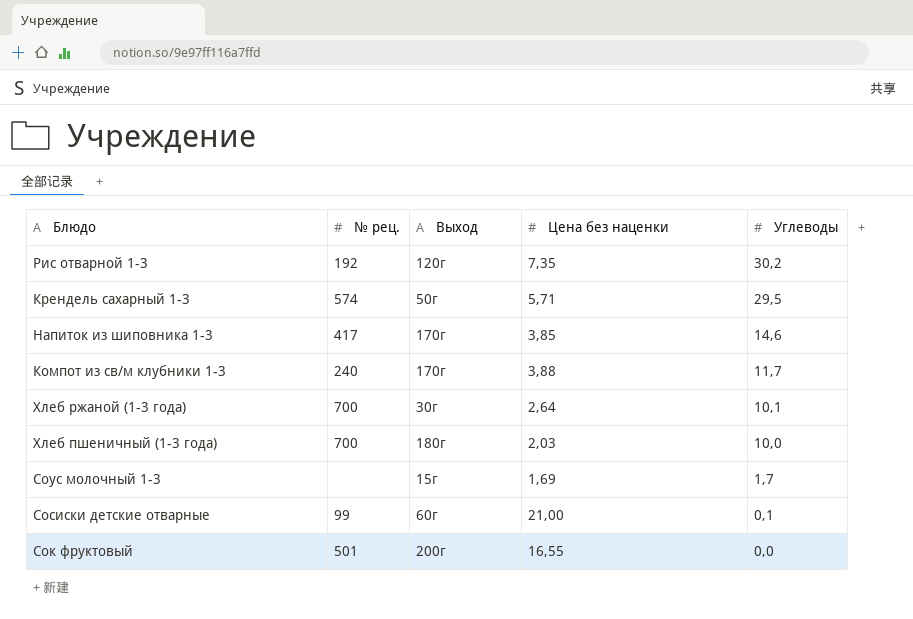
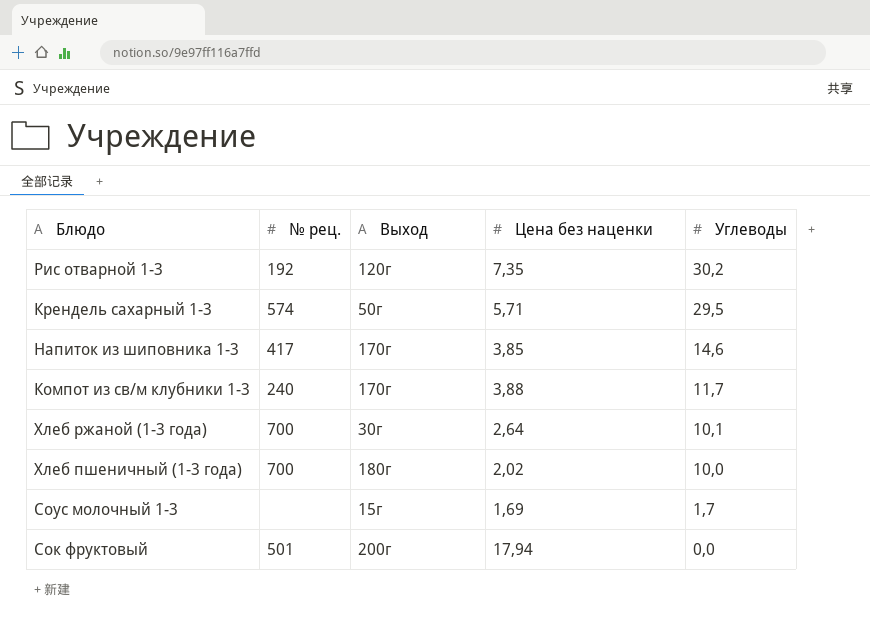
row Сосиски детские отварные: 99 | 60г | 21,00 | 0,1 -> none
Хлеб пшеничный (1-3 года) | Цена без наценки: 2,03 -> 2,02
Сок фруктовый | Цена без наценки: 16,55 -> 17,94

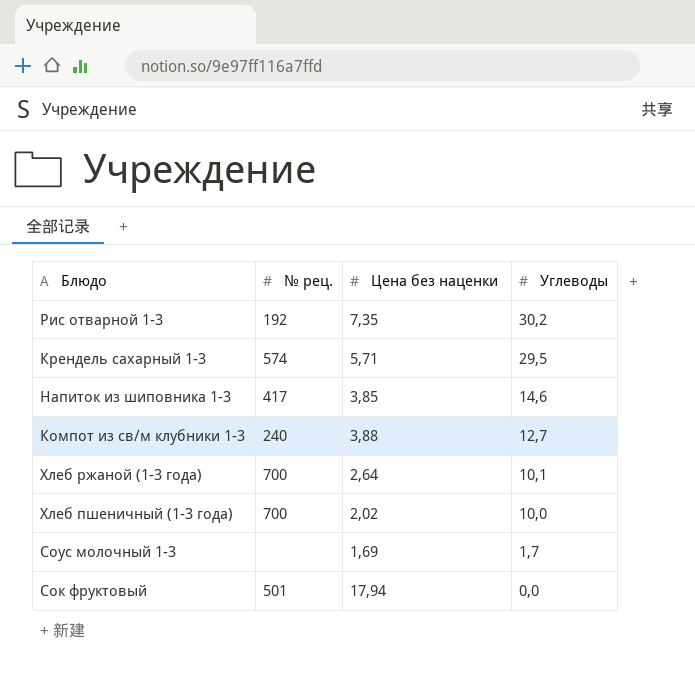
column Выход | position: 3 -> none
Компот из св/м клубники 1-3 | Углеводы: 11,7 -> 12,7

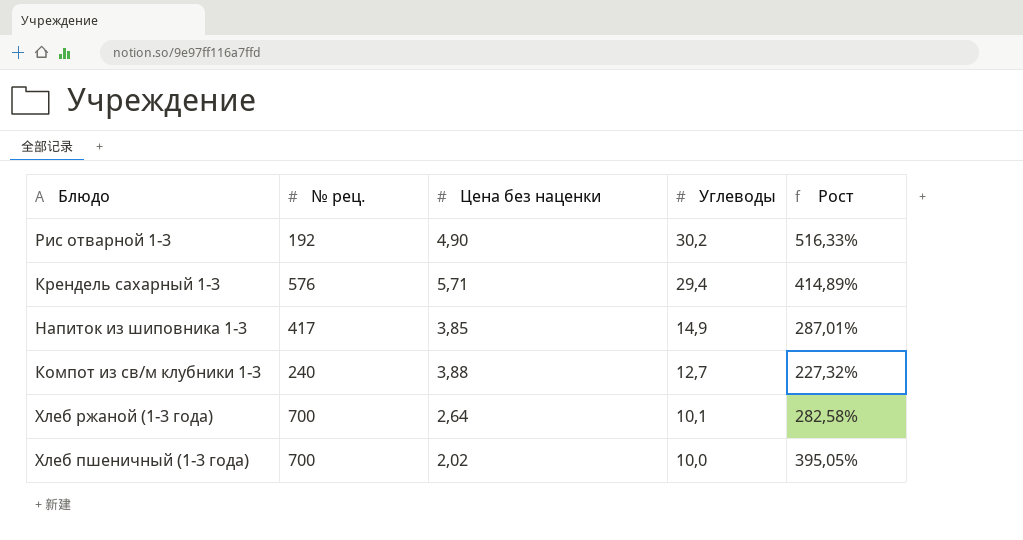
column Рост | formula: none -> ([Углеводы] - [Цена без наценки]) / [Цена без наценки]
row Соус молочный 1-3: none | 1,69 | 1,7 -> none
row Сок фруктовый: 501 | 17,94 | 0,0 -> none
Рис отварной 1-3 | Цена без наценки: 7,35 -> 4,90
Крендель сахарный 1-3 | № рец.: 574 -> 576
Крендель сахарный 1-3 | Углеводы: 29,5 -> 29,4
Напиток из шиповника 1-3 | Углеводы: 14,6 -> 14,9

